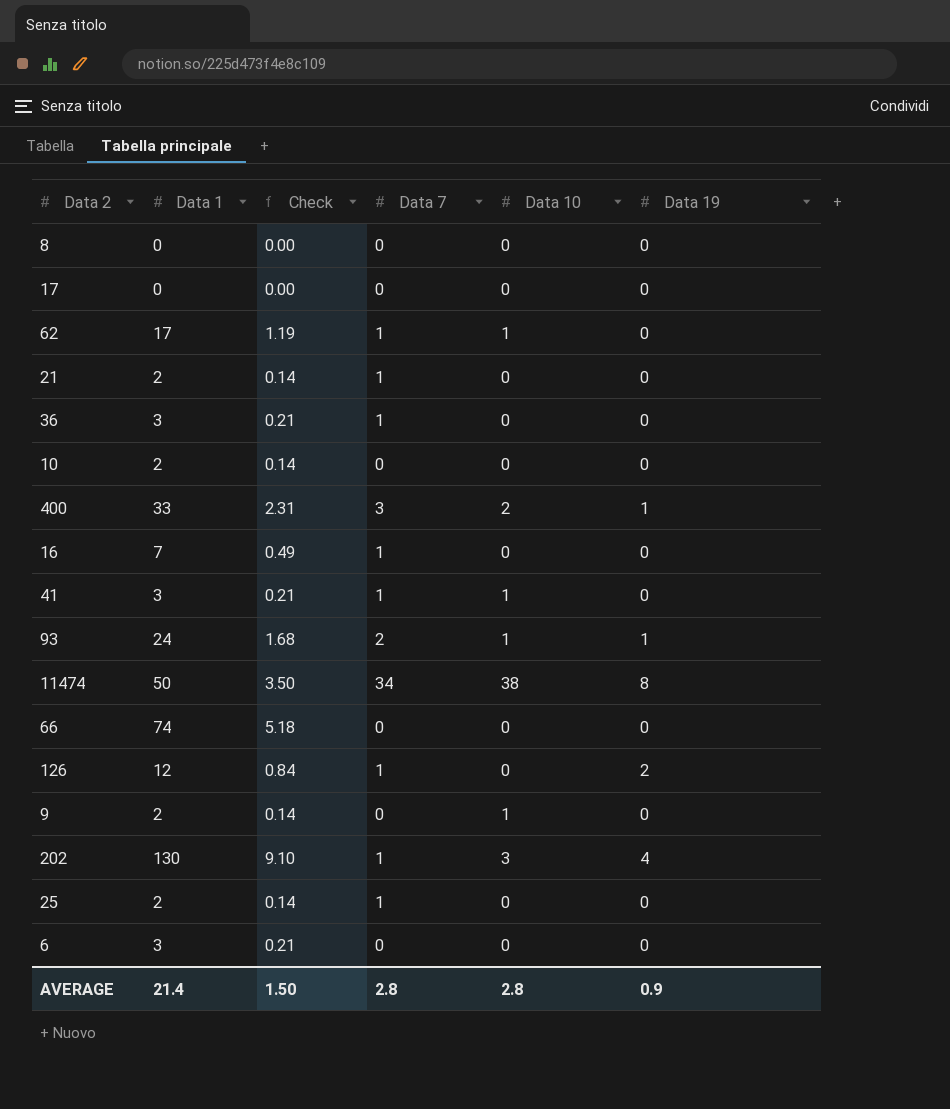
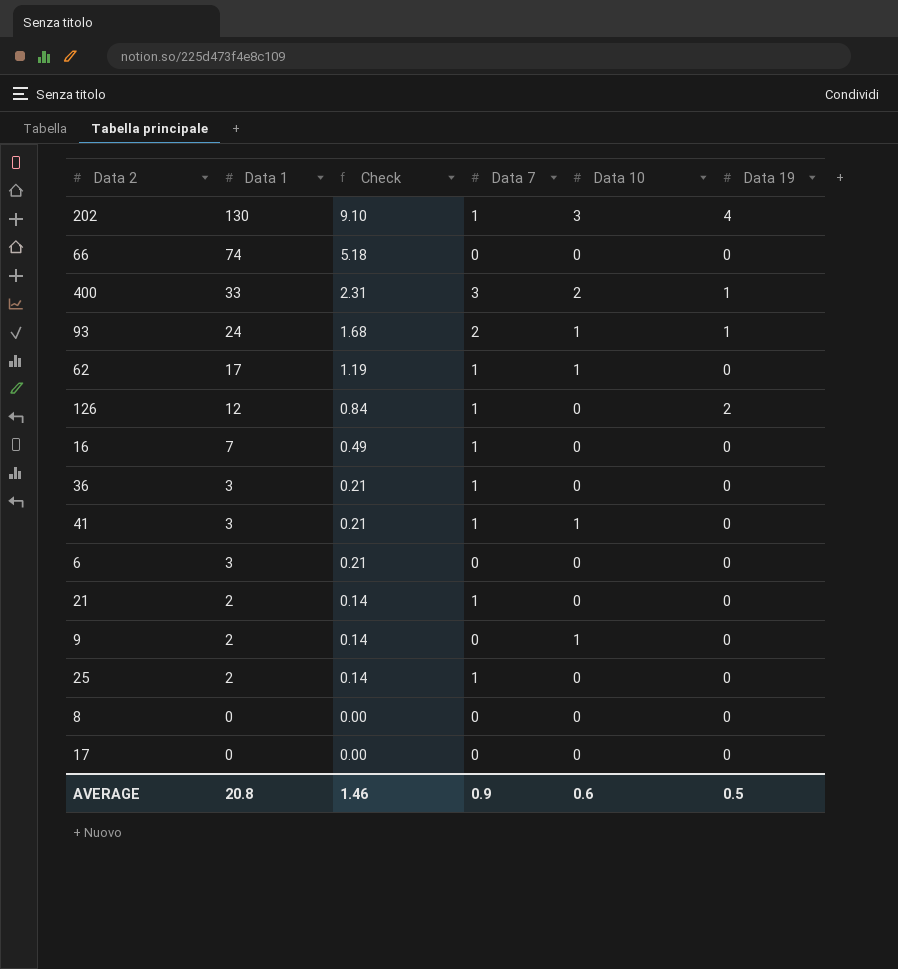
row order: none -> Data 1 descending
row 10: 2 | 0.14 | 0 | 0 | 0 -> none
row 11474: 50 | 3.50 | 34 | 38 | 8 -> none
AVERAGE | Data 1: 21.4 -> 20.8
AVERAGE | Check: 1.50 -> 1.46
AVERAGE | Data 7: 2.8 -> 0.9
AVERAGE | Data 10: 2.8 -> 0.6
AVERAGE | Data 19: 0.9 -> 0.5

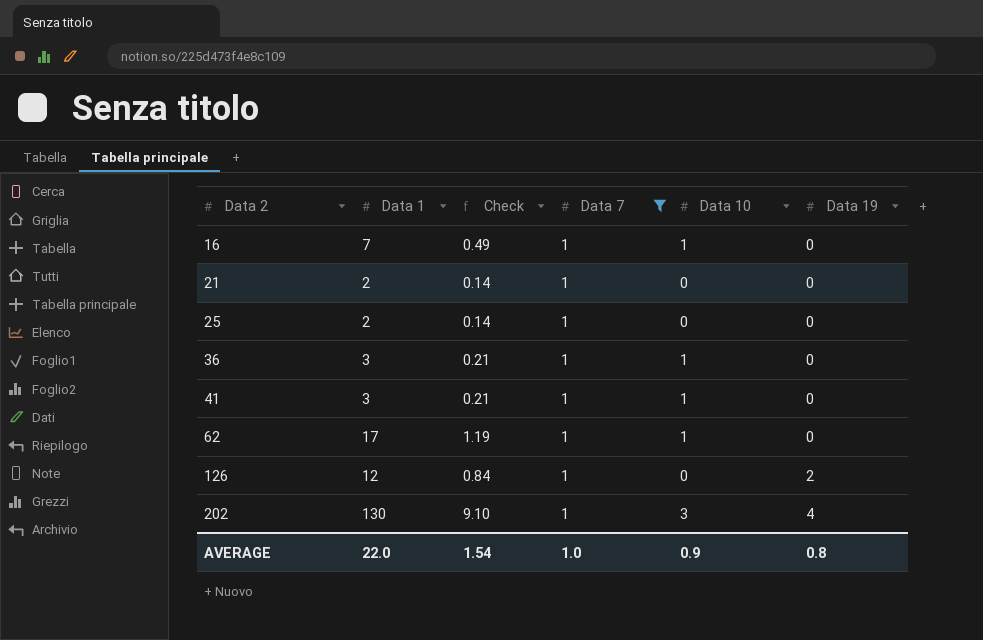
filter: none -> Data 7 = 1
row order: Data 1 descending -> Data 2 ascending
16 | Data 10: 0 -> 1
36 | Data 10: 0 -> 1
AVERAGE | Data 1: 20.8 -> 22.0
AVERAGE | Check: 1.46 -> 1.54
AVERAGE | Data 7: 0.9 -> 1.0
AVERAGE | Data 10: 0.6 -> 0.9
AVERAGE | Data 19: 0.5 -> 0.8

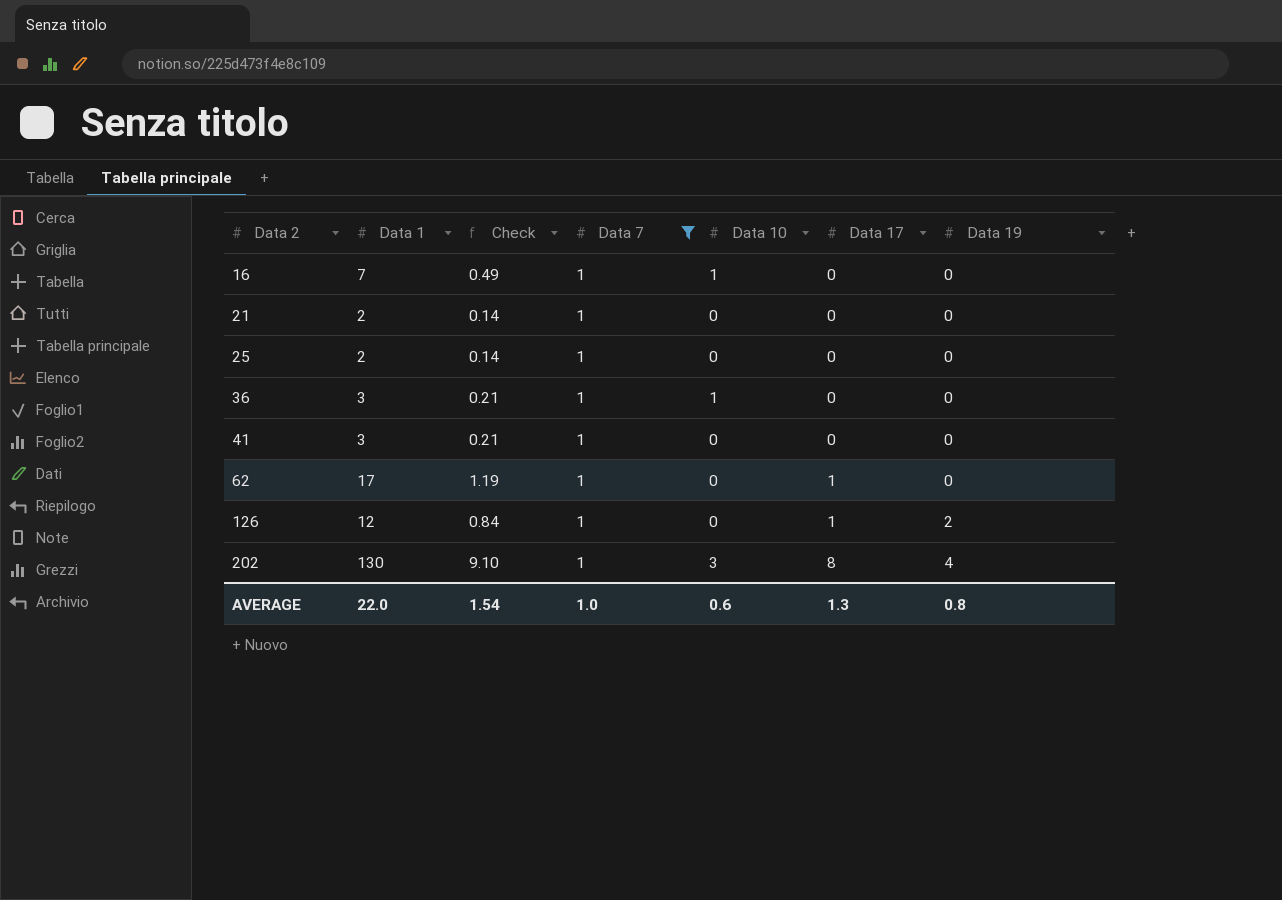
column Data 17 | position: none -> 6
41 | Data 10: 1 -> 0
62 | Data 10: 1 -> 0
AVERAGE | Data 10: 0.9 -> 0.6

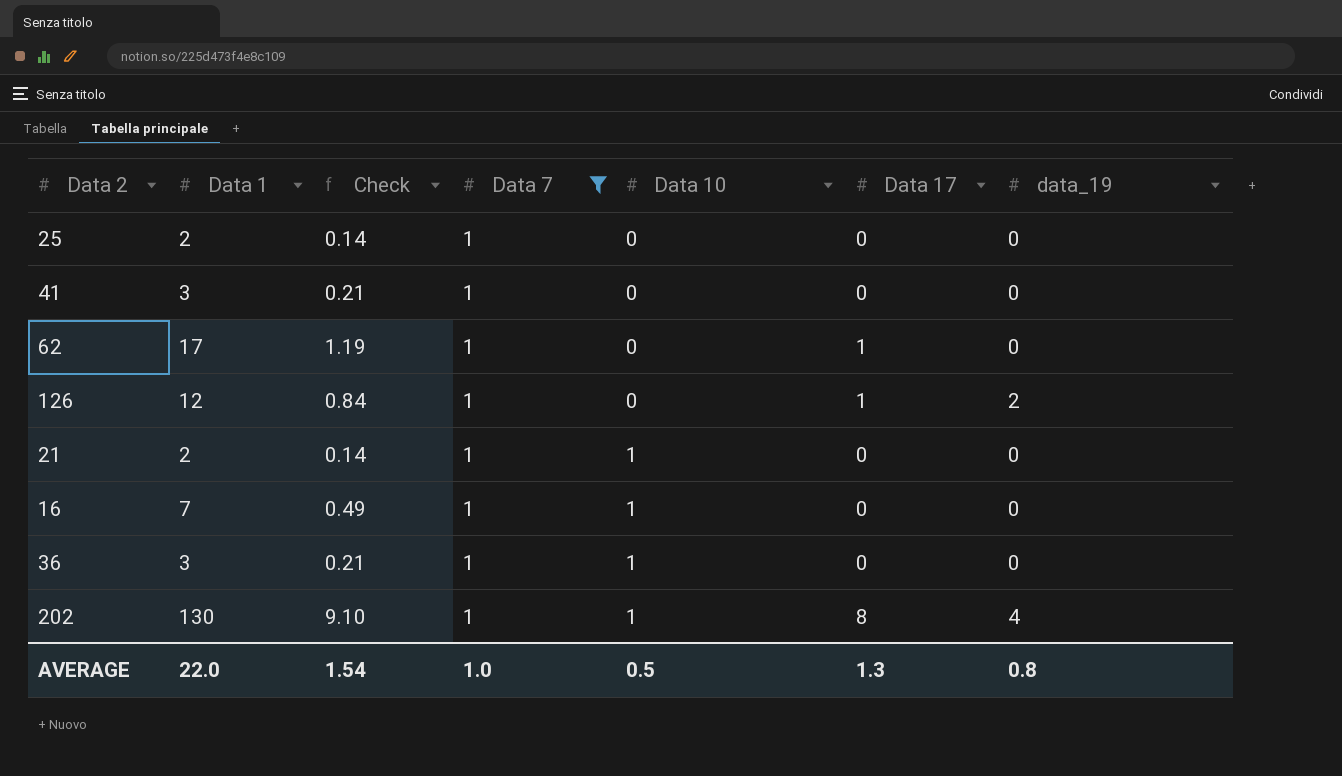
row order: Data 2 ascending -> Data 10 ascending
column name: Data 19 -> data_19
21 | Data 10: 0 -> 1
202 | Data 10: 3 -> 1
AVERAGE | Data 10: 0.6 -> 0.5

